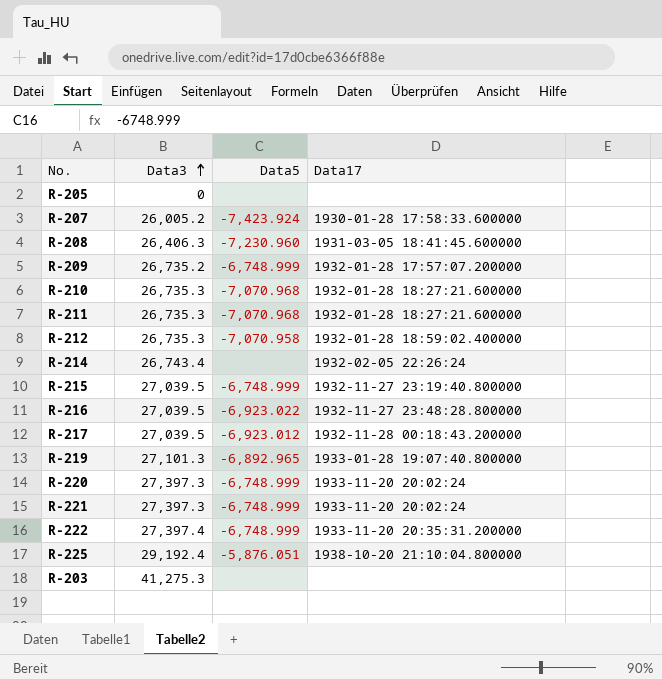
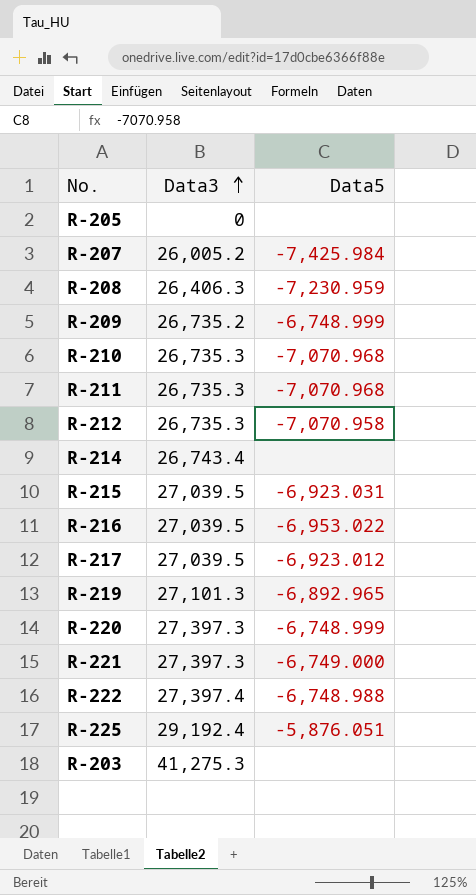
column Data17 | position: 4 -> none
R-207 | Data5: -7,423.924 -> -7,425.984
R-208 | Data5: -7,230.960 -> -7,230.959
R-215 | Data5: -6,748.999 -> -6,923.031
R-216 | Data5: -6,923.022 -> -6,953.022
R-221 | Data5: -6,748.999 -> -6,749.000
R-222 | Data5: -6,748.999 -> -6,748.988

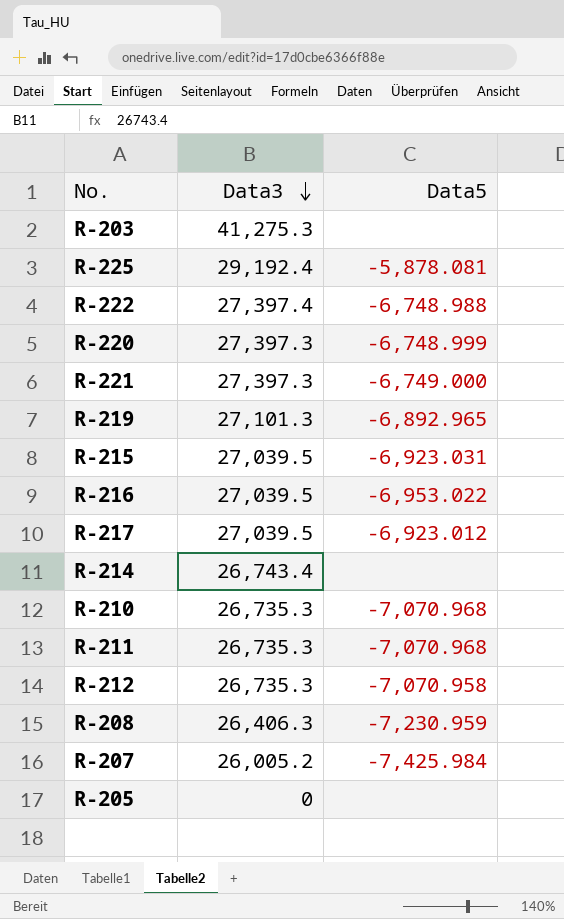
row order: Data3 ascending -> Data3 descending
row R-209: 26,735.2 | -6,748.999 -> none
R-225 | Data5: -5,876.051 -> -5,878.081

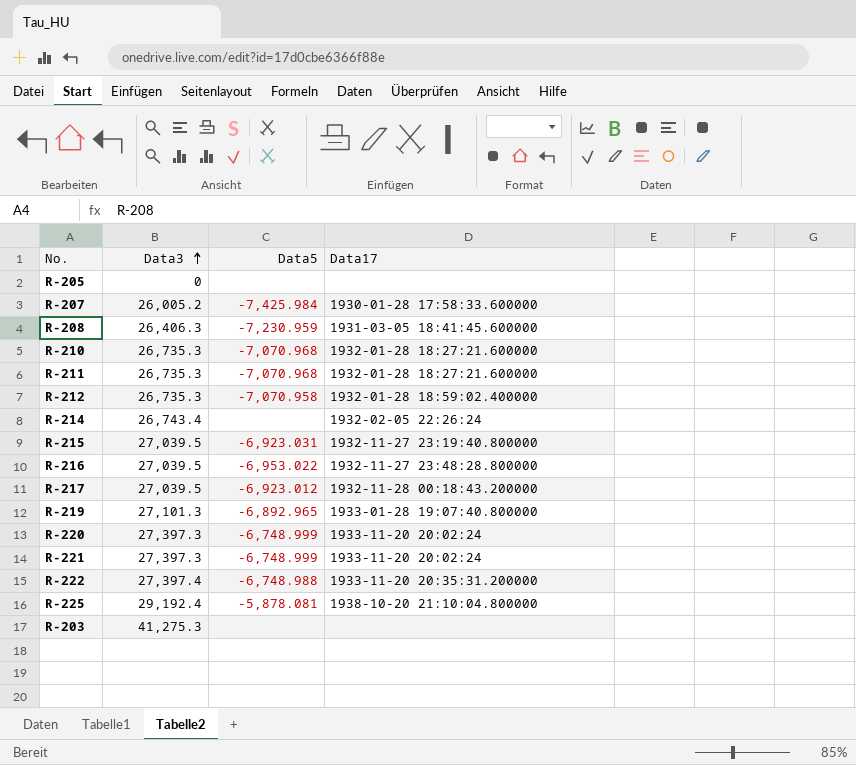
row order: Data3 descending -> Data3 ascending
column Data17 | position: none -> 4
R-221 | Data5: -6,749.000 -> -6,748.999

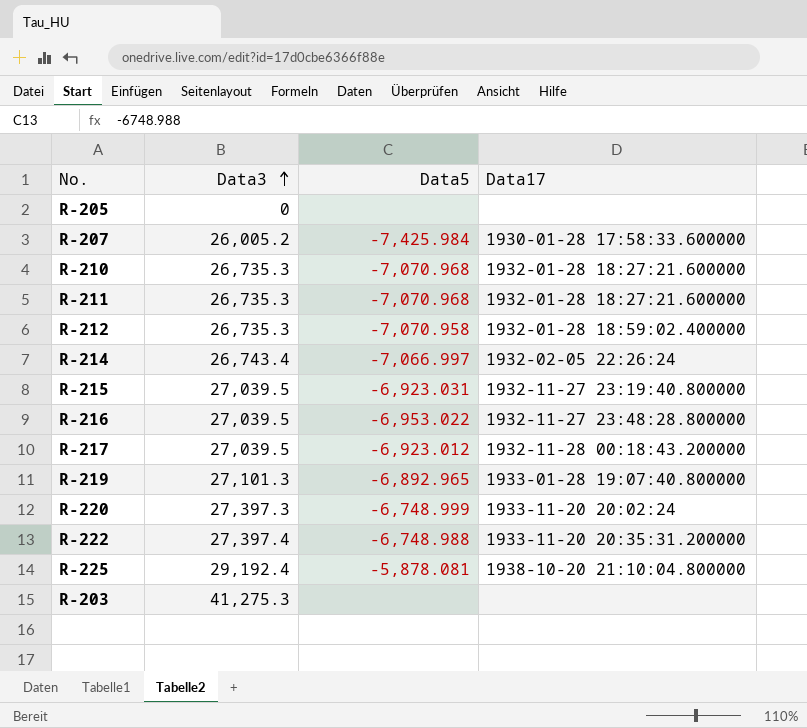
row R-208: 26,406.3 | -7,230.959 | 1931-03-05 18:41:45.600000 -> none
row R-221: 27,397.3 | -6,748.999 | 1933-11-20 20:02:24 -> none
R-214 | Data5: none -> -7,066.997

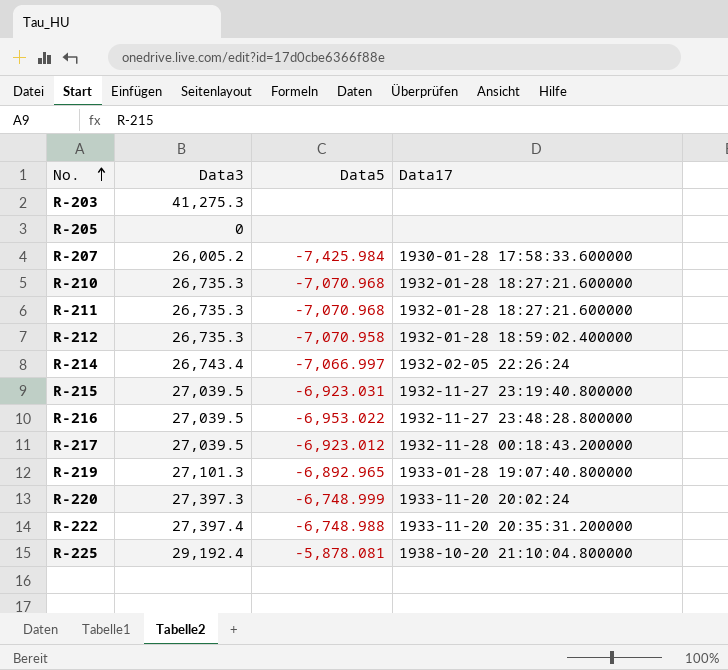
row order: Data3 ascending -> No. ascending

